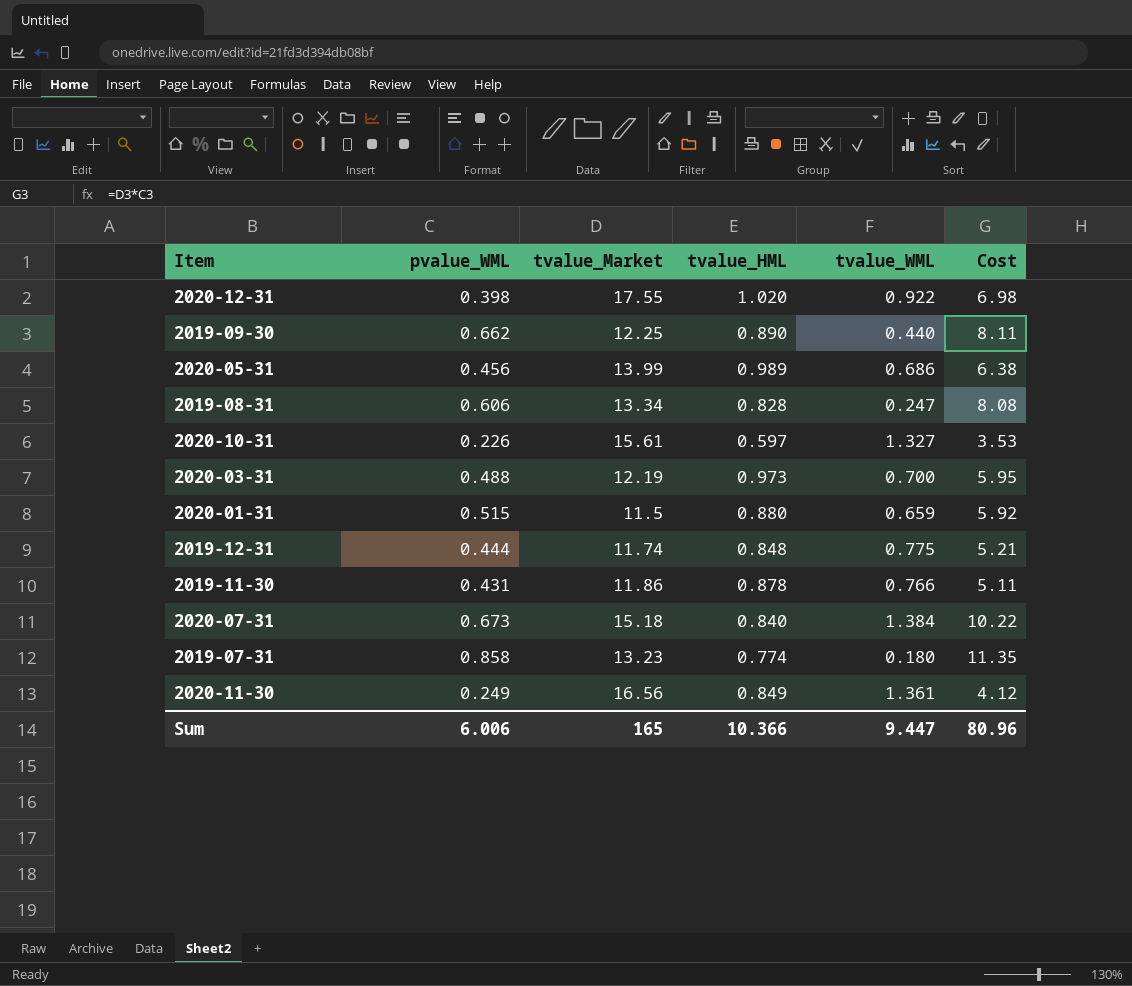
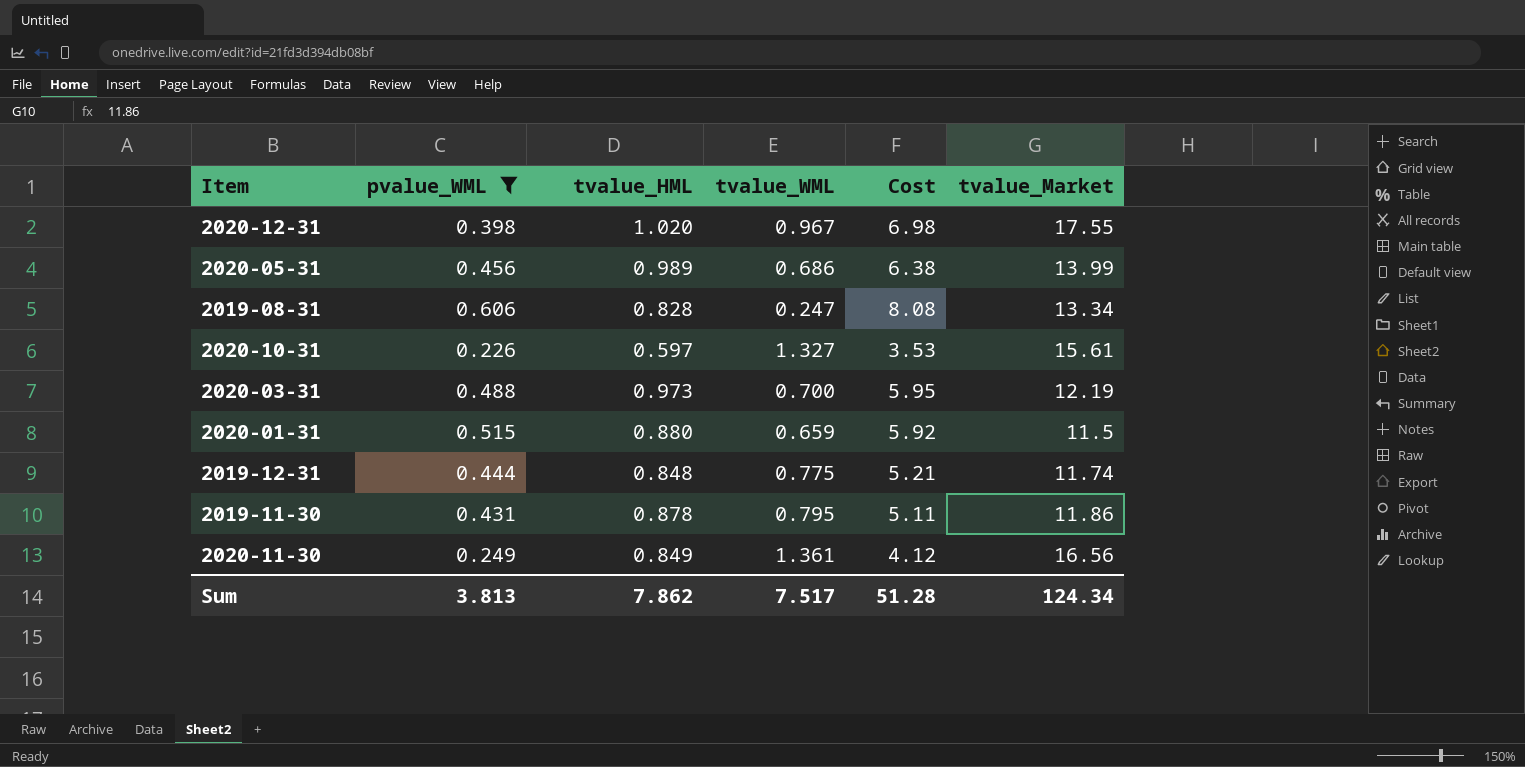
filter: none -> pvalue_WML <= 0.606
column tvalue_Market | position: 3 -> 6
2020-12-31 | tvalue_WML: 0.922 -> 0.967
2019-11-30 | tvalue_WML: 0.766 -> 0.795
Sum | pvalue_WML: 6.006 -> 3.813
Sum | tvalue_HML: 10.366 -> 7.862
Sum | tvalue_WML: 9.447 -> 7.517
Sum | Cost: 80.96 -> 51.28
Sum | tvalue_Market: 165 -> 124.34

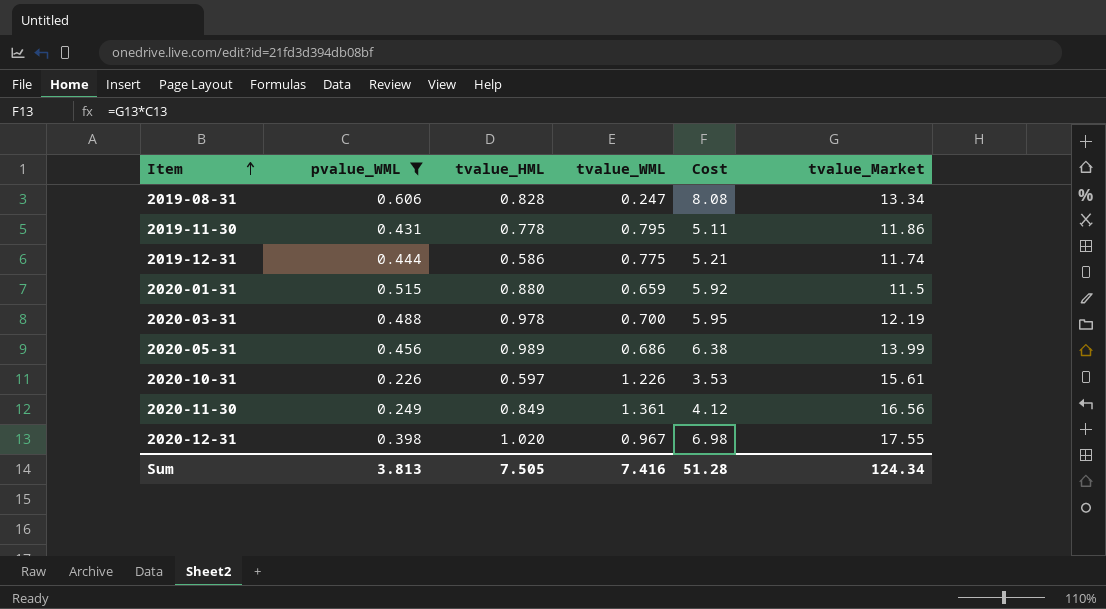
row order: none -> Item ascending
2019-11-30 | tvalue_HML: 0.878 -> 0.778
2019-12-31 | tvalue_HML: 0.848 -> 0.586
2020-03-31 | tvalue_HML: 0.973 -> 0.978
2020-10-31 | tvalue_WML: 1.327 -> 1.226
Sum | tvalue_HML: 7.862 -> 7.505
Sum | tvalue_WML: 7.517 -> 7.416

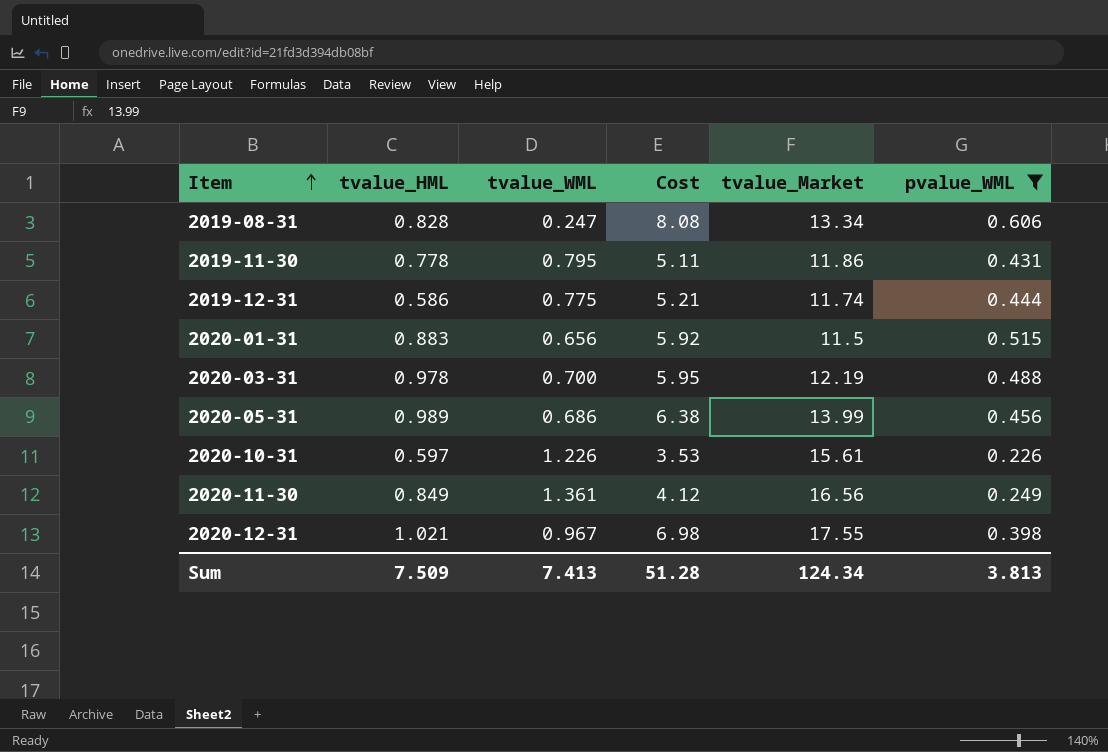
column pvalue_WML | position: 2 -> 6
2020-01-31 | tvalue_HML: 0.880 -> 0.883
2020-01-31 | tvalue_WML: 0.659 -> 0.656
2020-12-31 | tvalue_HML: 1.020 -> 1.021
Sum | tvalue_HML: 7.505 -> 7.509
Sum | tvalue_WML: 7.416 -> 7.413

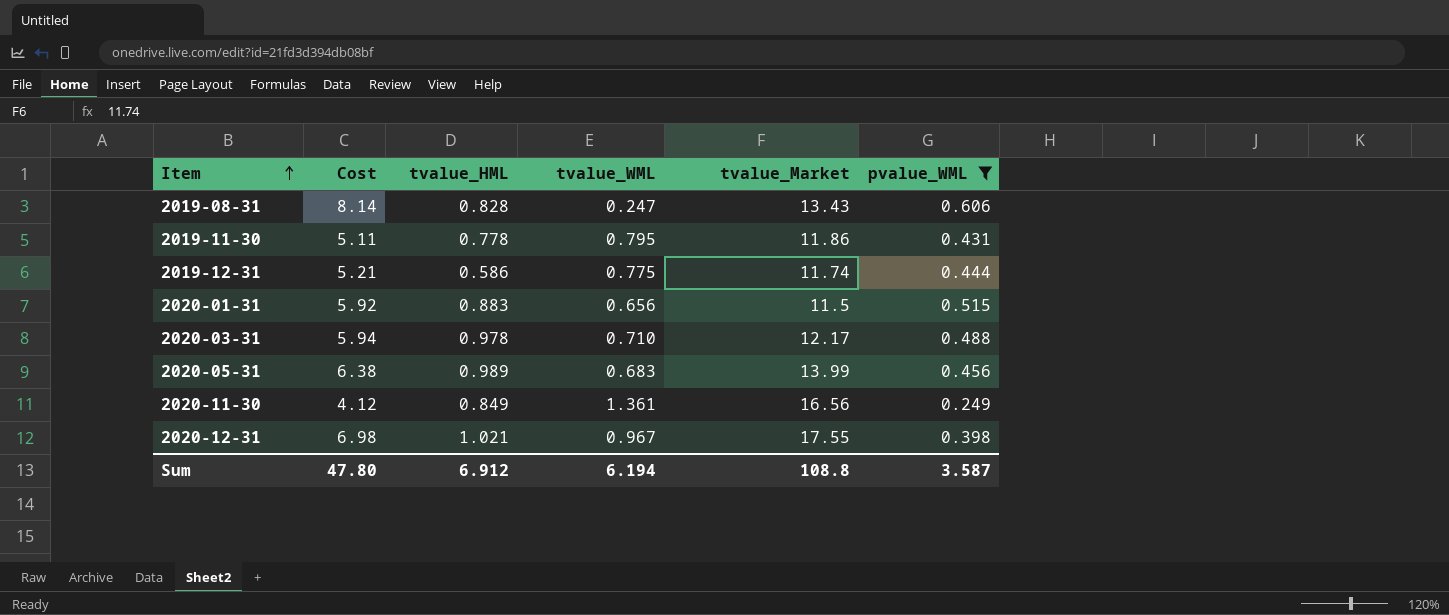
column Cost | position: 4 -> 2
row 2020-10-31: 0.597 | 1.226 | 3.53 | 15.61 | 0.226 -> none
2019-08-31 | Cost: 8.08 -> 8.14
2019-08-31 | tvalue_Market: 13.34 -> 13.43
2020-03-31 | Cost: 5.95 -> 5.94
2020-03-31 | tvalue_WML: 0.700 -> 0.710
2020-03-31 | tvalue_Market: 12.19 -> 12.17
2020-05-31 | tvalue_WML: 0.686 -> 0.683
Sum | Cost: 51.28 -> 47.80
Sum | tvalue_HML: 7.509 -> 6.912
Sum | tvalue_WML: 7.413 -> 6.194
Sum | tvalue_Market: 124.34 -> 108.8
Sum | pvalue_WML: 3.813 -> 3.587

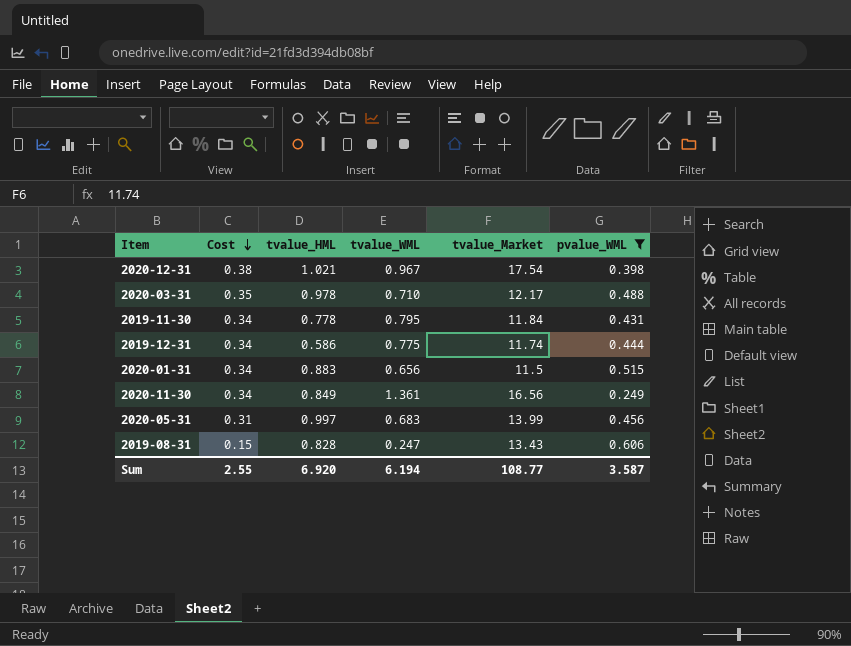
row order: Item ascending -> Cost descending
column Cost | formula: [tvalue_Market] * [pvalue_WML] -> [tvalue_WML] * [pvalue_WML]
2020-12-31 | tvalue_Market: 17.55 -> 17.54
2019-11-30 | tvalue_Market: 11.86 -> 11.84
2020-05-31 | tvalue_HML: 0.989 -> 0.997
Sum | Cost: 47.80 -> 2.55
Sum | tvalue_HML: 6.912 -> 6.920
Sum | tvalue_Market: 108.8 -> 108.77

